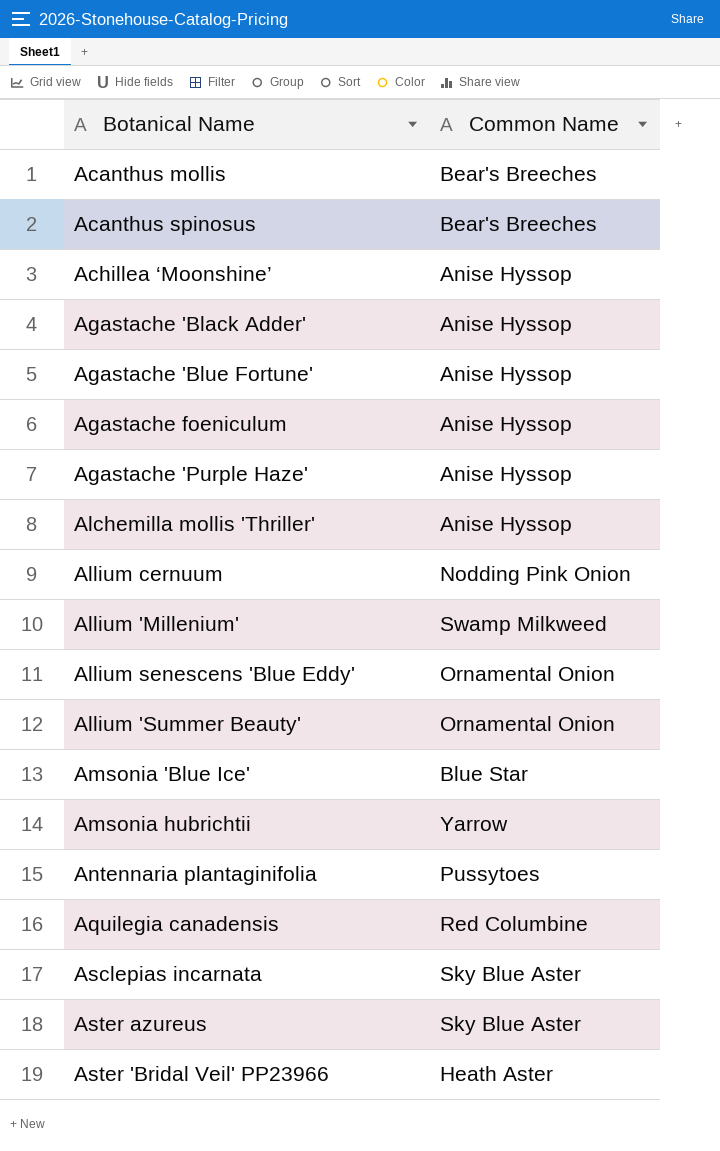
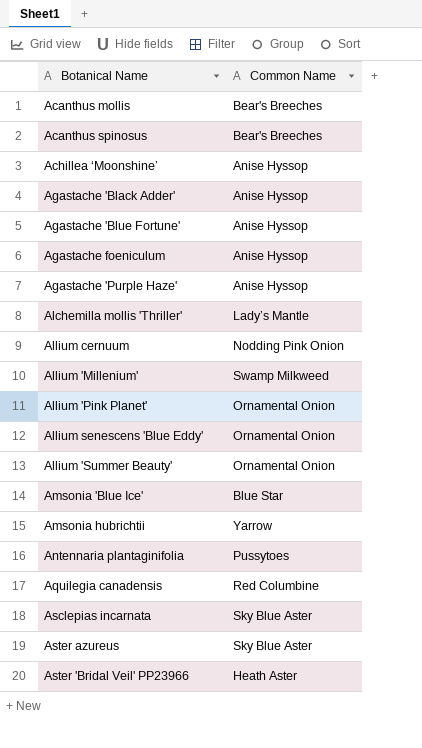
Alchemilla mollis 'Thriller' | Common Name: Anise Hyssop -> Lady’s Mantle
row Allium 'Pink Planet': none -> Ornamental Onion

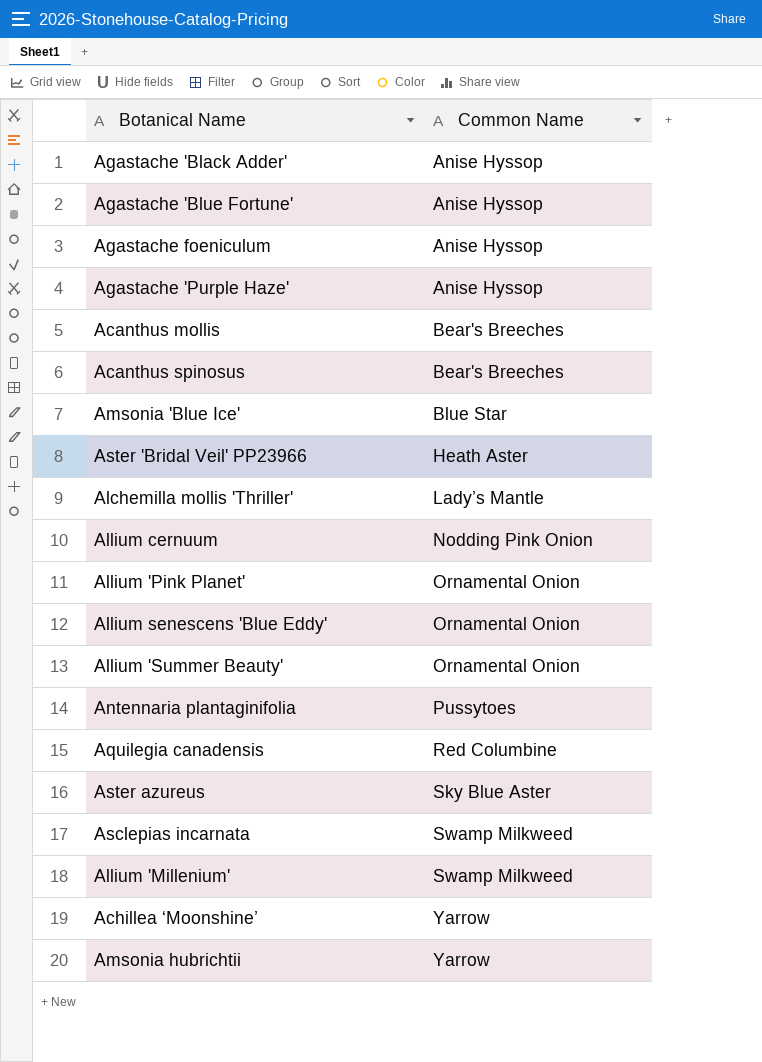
row order: none -> Common Name ascending
Asclepias incarnata | Common Name: Sky Blue Aster -> Swamp Milkweed
Achillea ‘Moonshine’ | Common Name: Anise Hyssop -> Yarrow

